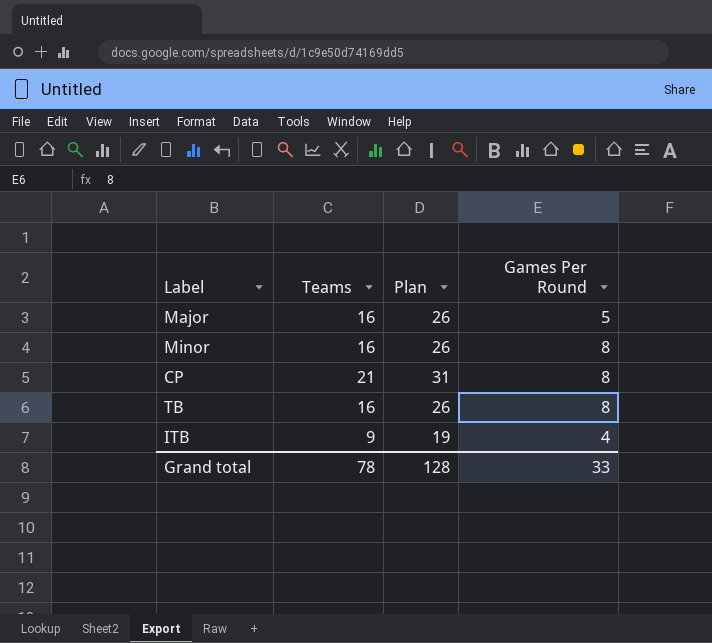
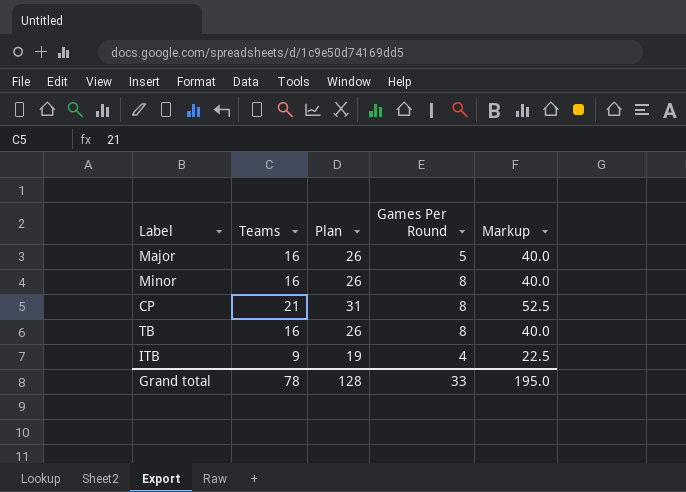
column Markup | formula: none -> [Teams] * 2.5

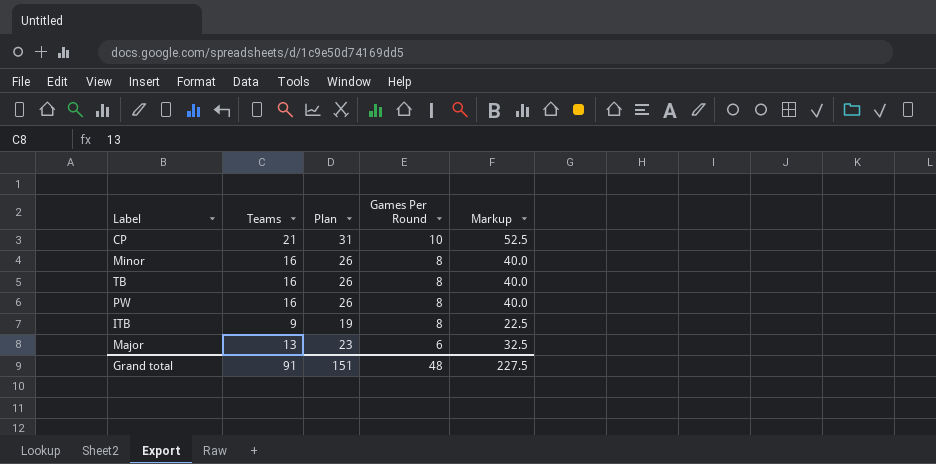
row order: none -> Games Per Round descending
CP | Games Per Round: 8 -> 10
row PW: none -> 16 | 26 | 8 | 40.0
ITB | Games Per Round: 4 -> 8
Major | Teams: 16 -> 13
Major | Plan: 26 -> 23
Major | Games Per Round: 5 -> 6
Major | Markup: 40.0 -> 32.5
Grand total | Teams: 78 -> 91
Grand total | Plan: 128 -> 151
Grand total | Games Per Round: 33 -> 48
Grand total | Markup: 195.0 -> 227.5

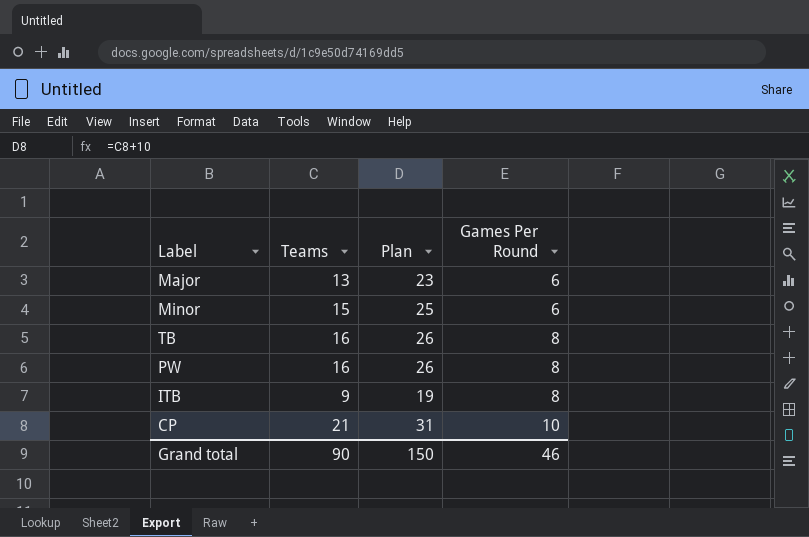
row order: Games Per Round descending -> Games Per Round ascending
column Markup | formula: [Teams] * 2.5 -> none
Minor | Teams: 16 -> 15
Minor | Plan: 26 -> 25
Minor | Games Per Round: 8 -> 6
Grand total | Teams: 91 -> 90
Grand total | Plan: 151 -> 150
Grand total | Games Per Round: 48 -> 46

